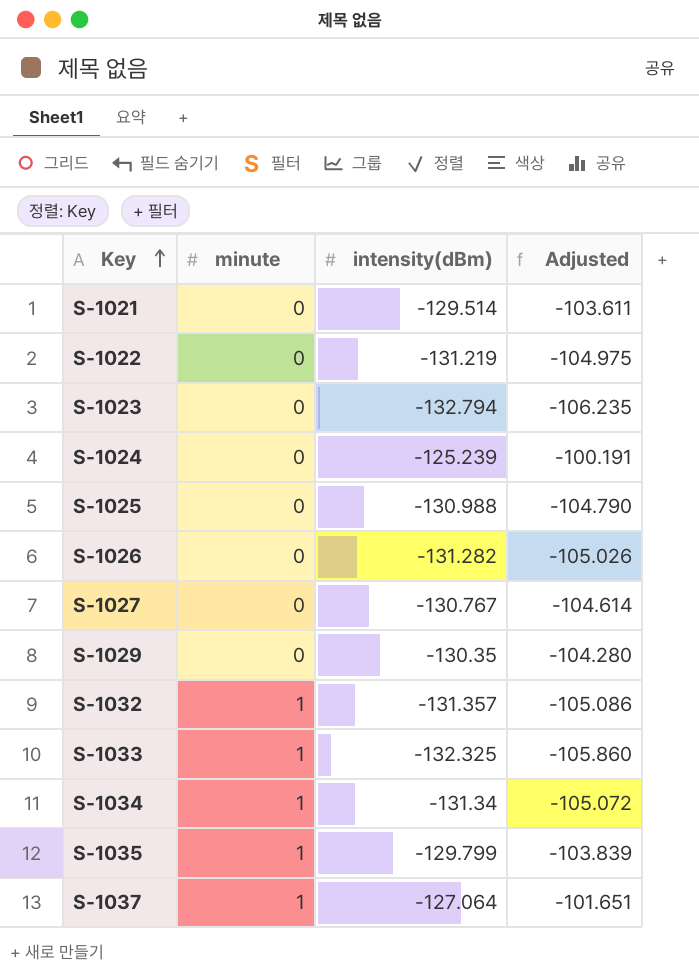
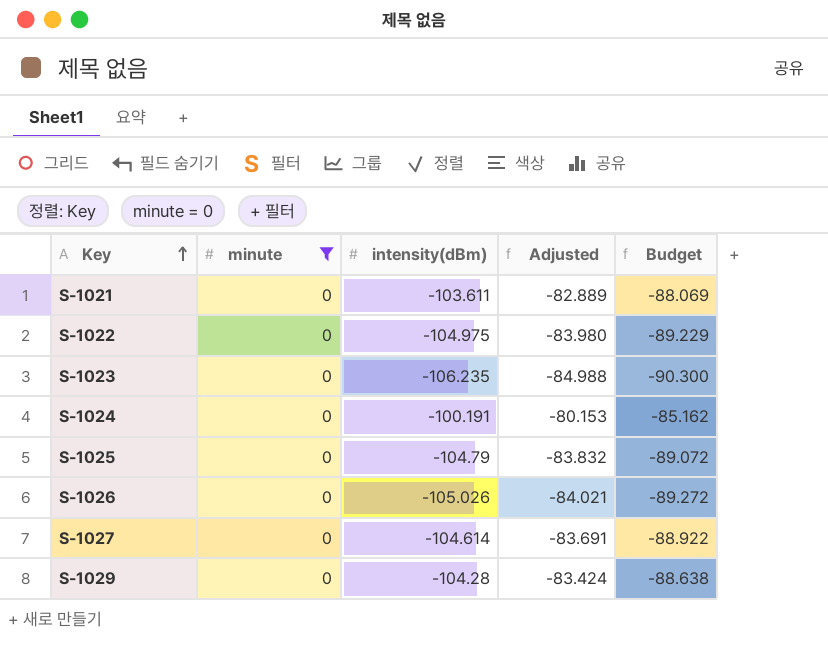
filter: none -> minute = 0
column Budget | formula: none -> [intensity(dBm)] * 0.85
S-1021 | intensity(dBm): -129.514 -> -103.611
S-1021 | Adjusted: -103.611 -> -82.889
S-1022 | intensity(dBm): -131.219 -> -104.975
S-1022 | Adjusted: -104.975 -> -83.980
S-1023 | intensity(dBm): -132.794 -> -106.235
S-1023 | Adjusted: -106.235 -> -84.988
S-1024 | intensity(dBm): -125.239 -> -100.191
S-1024 | Adjusted: -100.191 -> -80.153
S-1025 | intensity(dBm): -130.988 -> -104.79
S-1025 | Adjusted: -104.790 -> -83.832
S-1026 | intensity(dBm): -131.282 -> -105.026
S-1026 | Adjusted: -105.026 -> -84.021
S-1027 | intensity(dBm): -130.767 -> -104.614
S-1027 | Adjusted: -104.614 -> -83.691
S-1029 | intensity(dBm): -130.35 -> -104.28
S-1029 | Adjusted: -104.280 -> -83.424

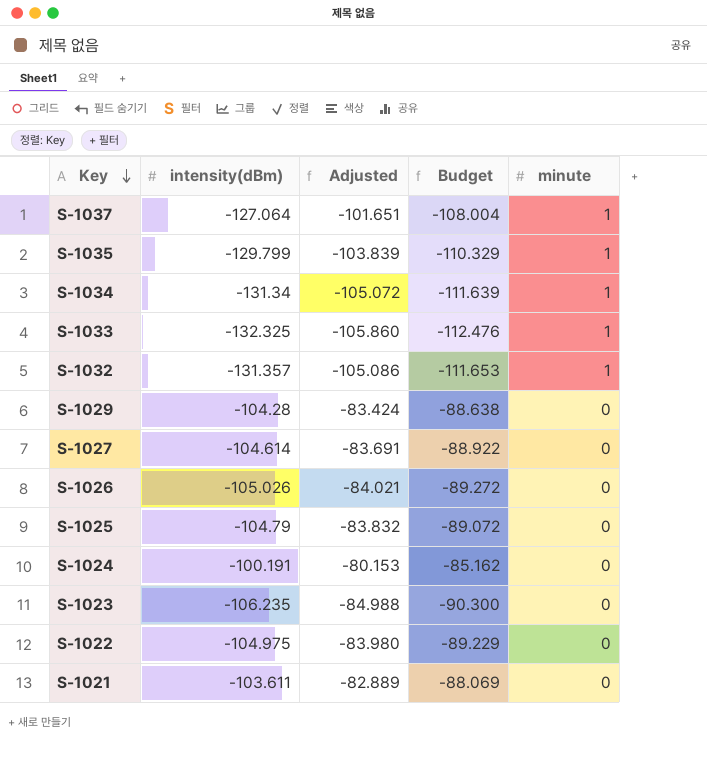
filter: minute = 0 -> none
row order: Key ascending -> Key descending
column minute | position: 2 -> 5

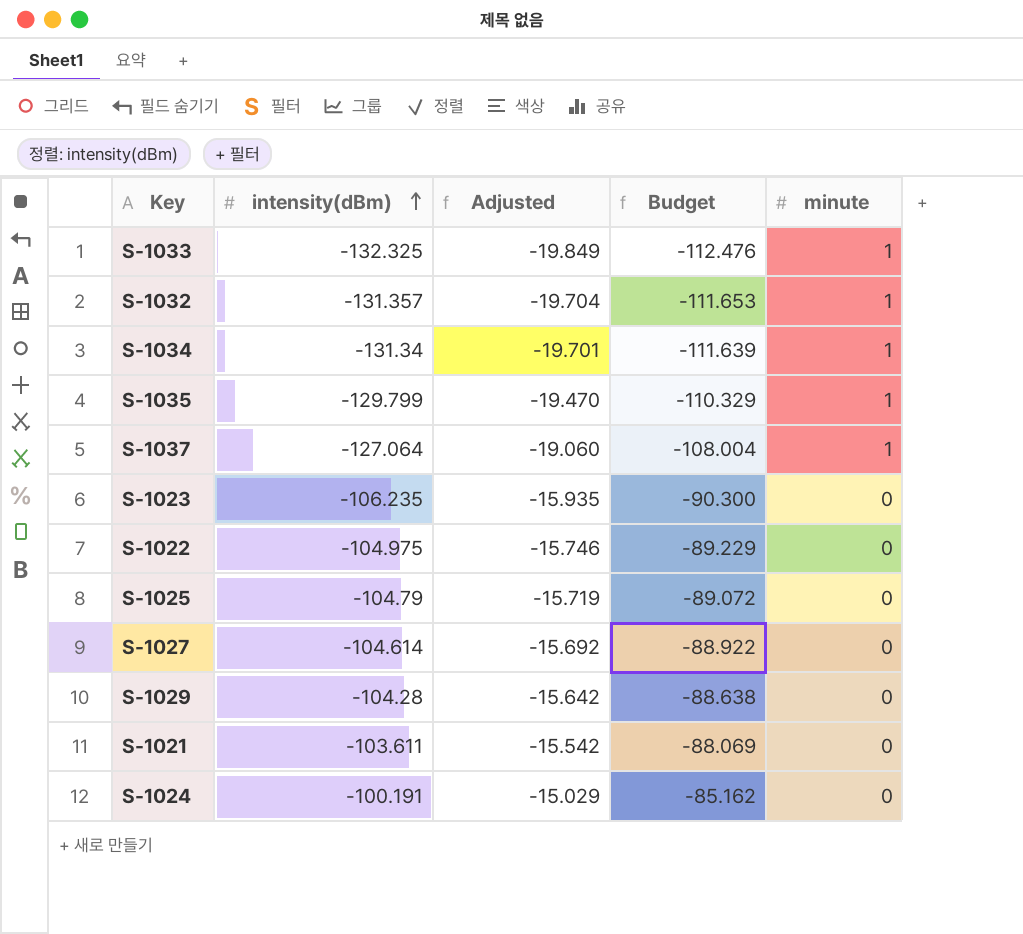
row order: Key descending -> intensity(dBm) ascending
column Adjusted | formula: [intensity(dBm)] * 0.8 -> [intensity(dBm)] * 0.15
row S-1026: -105.026 | -84.021 | -89.272 | 0 -> none

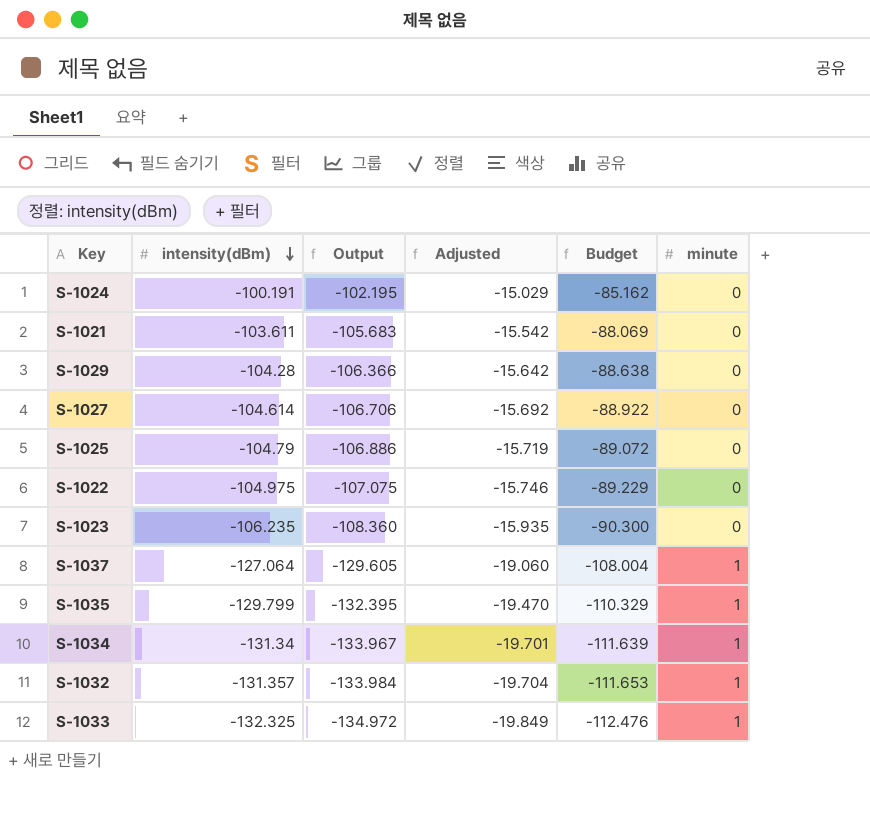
row order: intensity(dBm) ascending -> intensity(dBm) descending
column Output | formula: none -> [intensity(dBm)] * 1.02

